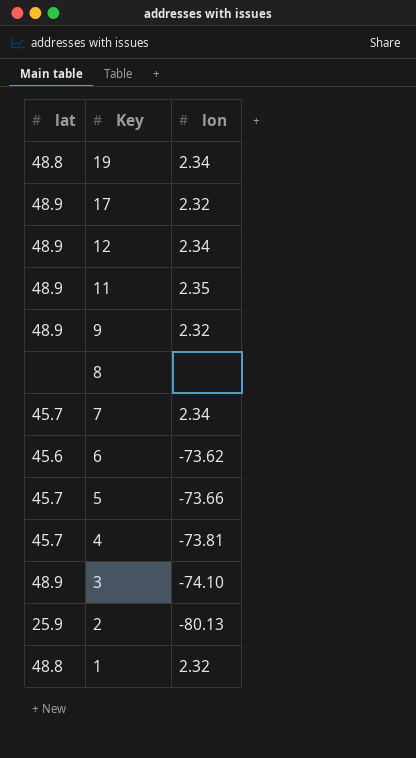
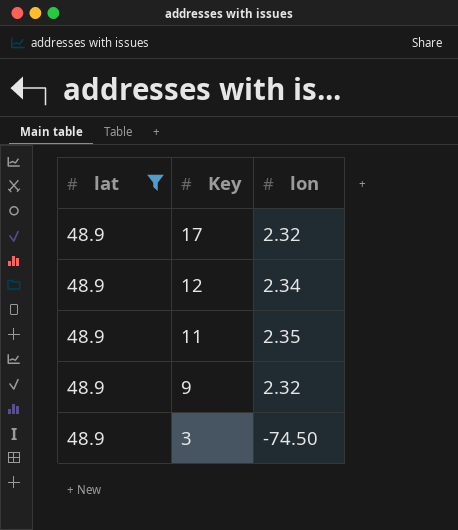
filter: none -> lat = 48.9
3 | lon: -74.10 -> -74.50

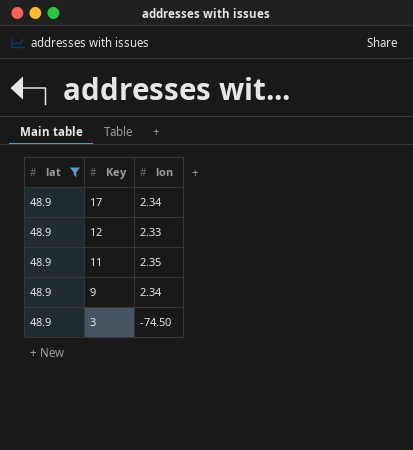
17 | lon: 2.32 -> 2.34
12 | lon: 2.34 -> 2.33
9 | lon: 2.32 -> 2.34

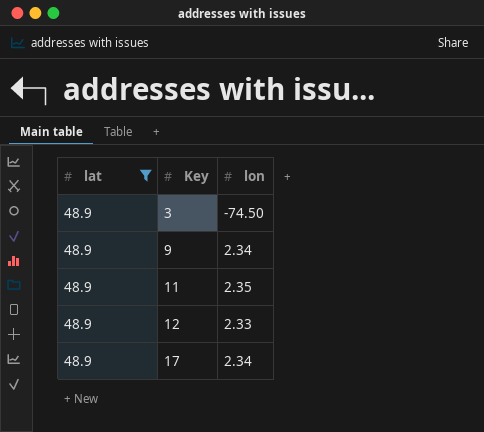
row order: Key descending -> Key ascending

